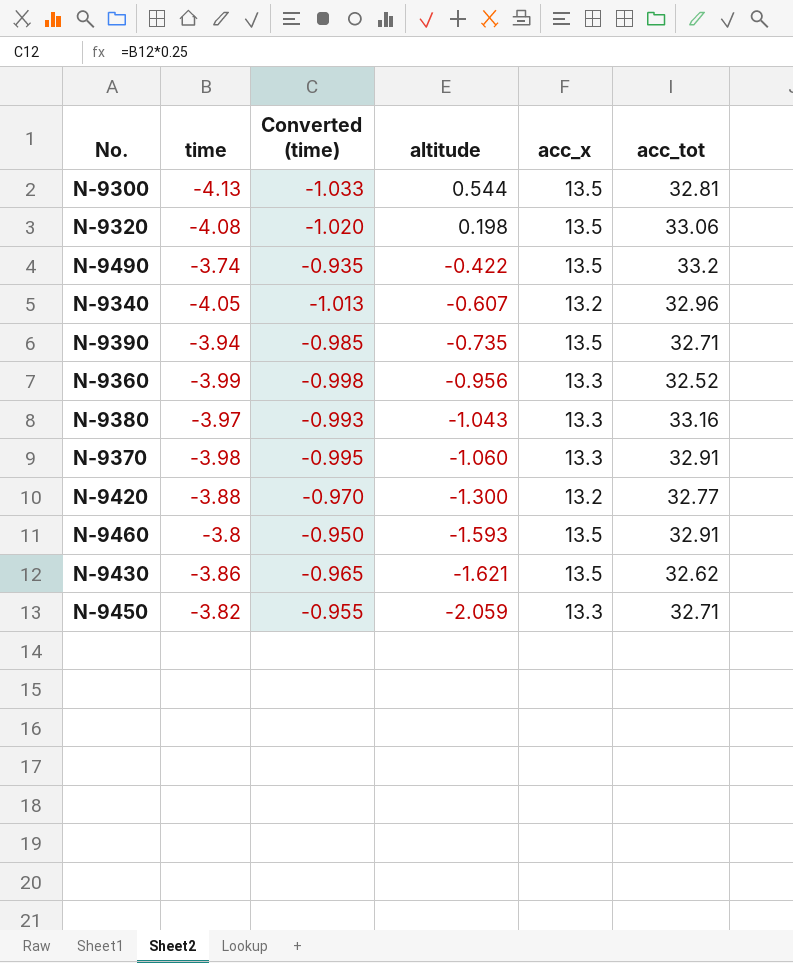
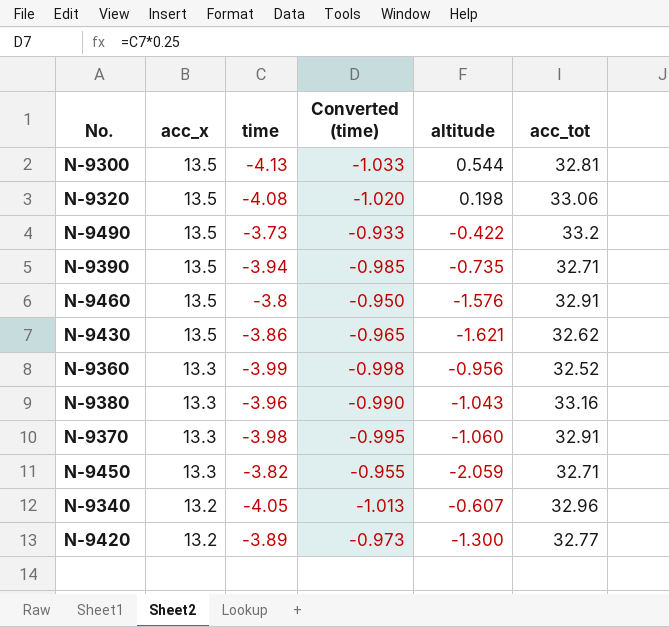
row order: altitude descending -> acc_x descending
column acc_x | position: 5 -> 2
N-9490 | time: -3.74 -> -3.73
N-9490 | Converted (time): -0.935 -> -0.933
N-9460 | altitude: -1.593 -> -1.576
N-9380 | time: -3.97 -> -3.96
N-9380 | Converted (time): -0.993 -> -0.990
N-9420 | time: -3.88 -> -3.89
N-9420 | Converted (time): -0.970 -> -0.973

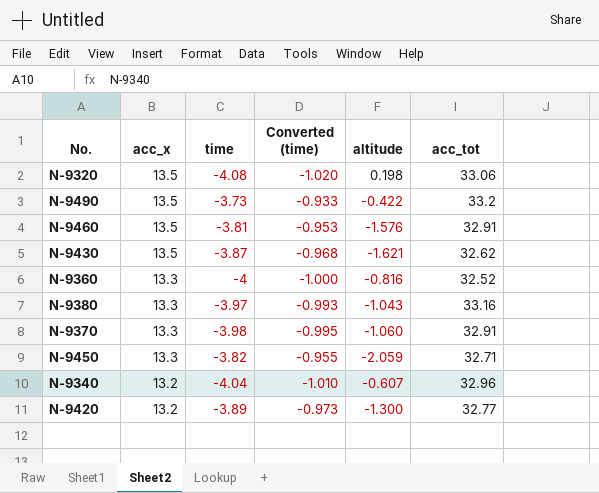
row N-9300: 13.5 | -4.13 | -1.033 | 0.544 | 32.81 -> none
row N-9390: 13.5 | -3.94 | -0.985 | -0.735 | 32.71 -> none
N-9460 | time: -3.8 -> -3.81
N-9460 | Converted (time): -0.950 -> -0.953
N-9430 | time: -3.86 -> -3.87
N-9430 | Converted (time): -0.965 -> -0.968
N-9360 | time: -3.99 -> -4
N-9360 | Converted (time): -0.998 -> -1.000
N-9360 | altitude: -0.956 -> -0.816
N-9380 | time: -3.96 -> -3.97
N-9380 | Converted (time): -0.990 -> -0.993
N-9340 | time: -4.05 -> -4.04
N-9340 | Converted (time): -1.013 -> -1.010

